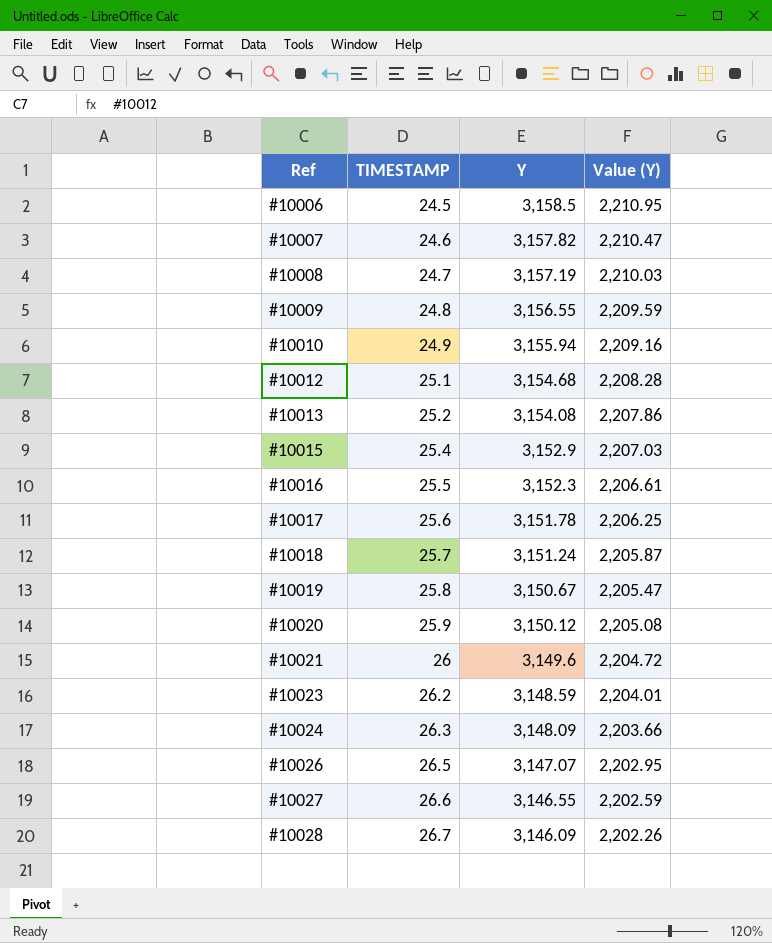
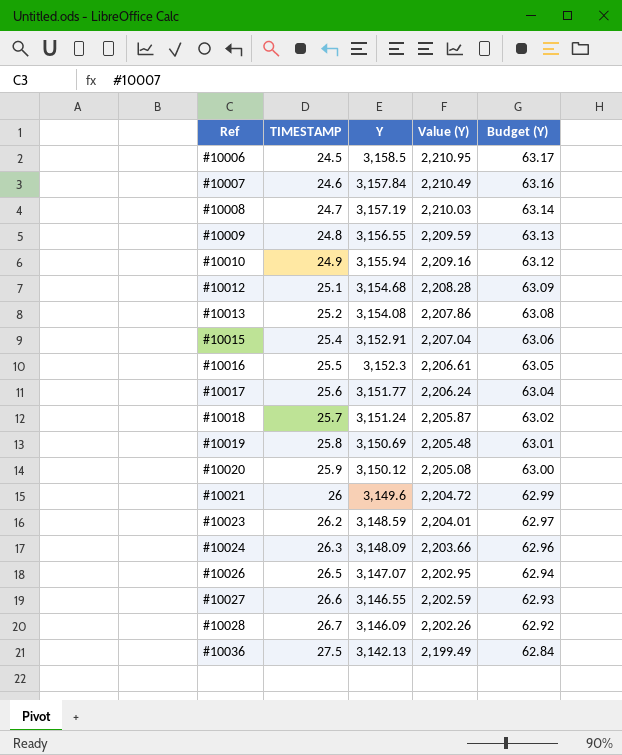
column Budget (Y) | formula: none -> [Y] * 0.02
#10007 | Y: 3,157.82 -> 3,157.84
#10007 | Value (Y): 2,210.47 -> 2,210.49
#10015 | Y: 3,152.9 -> 3,152.91
#10015 | Value (Y): 2,207.03 -> 2,207.04
#10017 | Y: 3,151.78 -> 3,151.77
#10017 | Value (Y): 2,206.25 -> 2,206.24
#10019 | Y: 3,150.67 -> 3,150.69
#10019 | Value (Y): 2,205.47 -> 2,205.48
row #10036: none -> 27.5 | 3,142.13 | 2,199.49 | 62.84

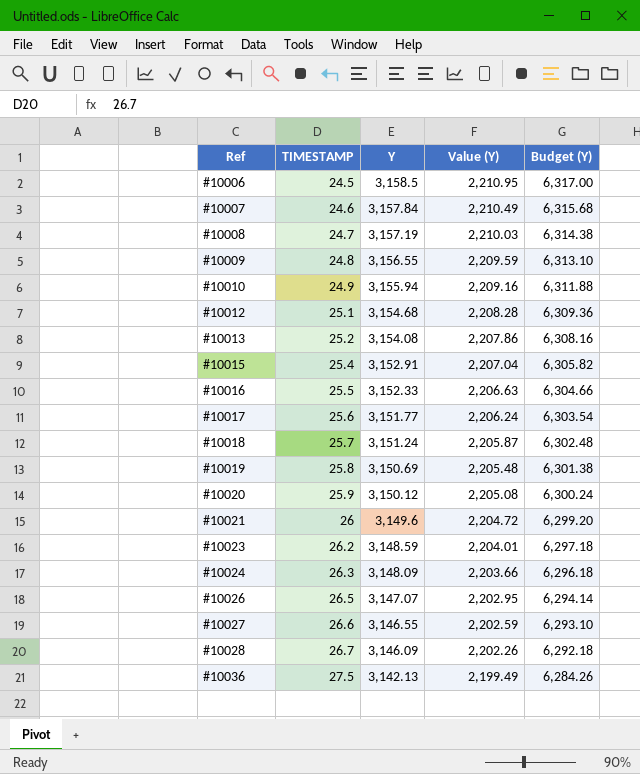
column Budget (Y) | formula: [Y] * 0.02 -> [Y] * 2
#10016 | Y: 3,152.3 -> 3,152.33
#10016 | Value (Y): 2,206.61 -> 2,206.63

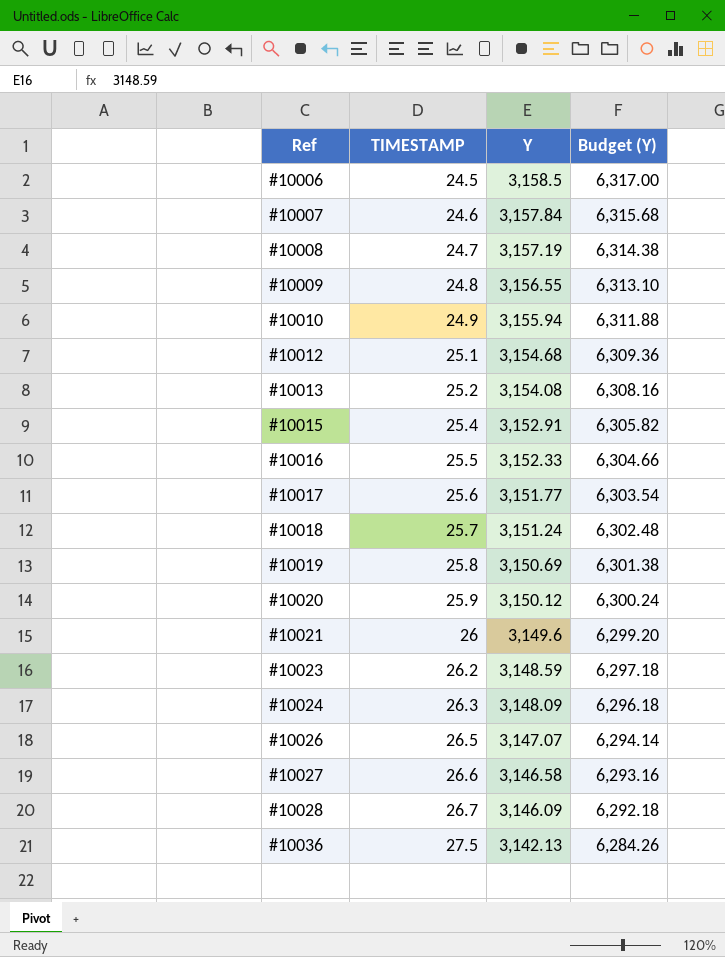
column Value (Y) | formula: [Y] * 0.7 -> none
#10027 | Y: 3,146.55 -> 3,146.58
#10027 | Budget (Y): 6,293.10 -> 6,293.16

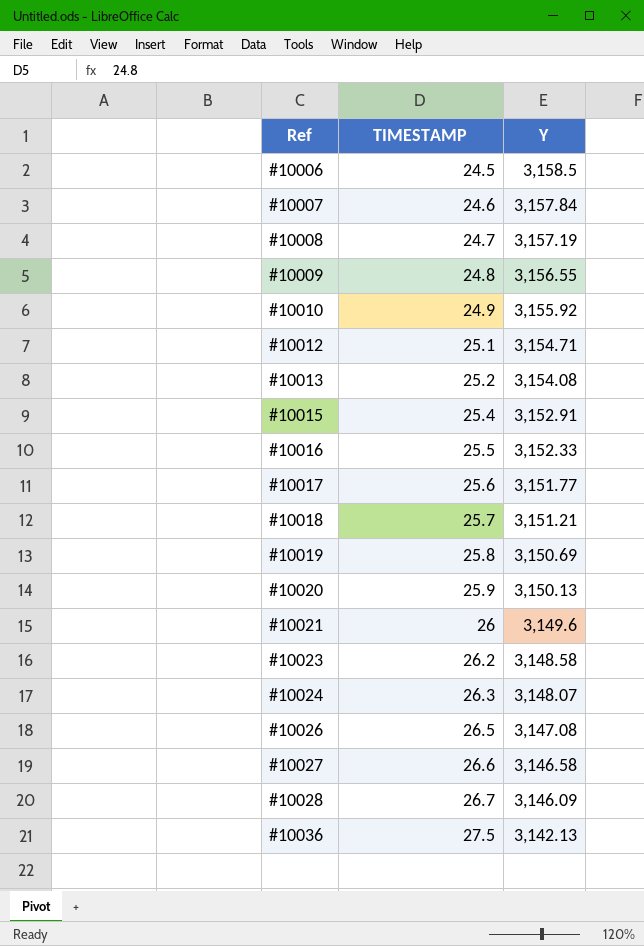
column Budget (Y) | formula: [Y] * 2 -> none
#10010 | Y: 3,155.94 -> 3,155.92
#10012 | Y: 3,154.68 -> 3,154.71
#10018 | Y: 3,151.24 -> 3,151.21
#10020 | Y: 3,150.12 -> 3,150.13
#10023 | Y: 3,148.59 -> 3,148.58
#10024 | Y: 3,148.09 -> 3,148.07
#10026 | Y: 3,147.07 -> 3,147.08

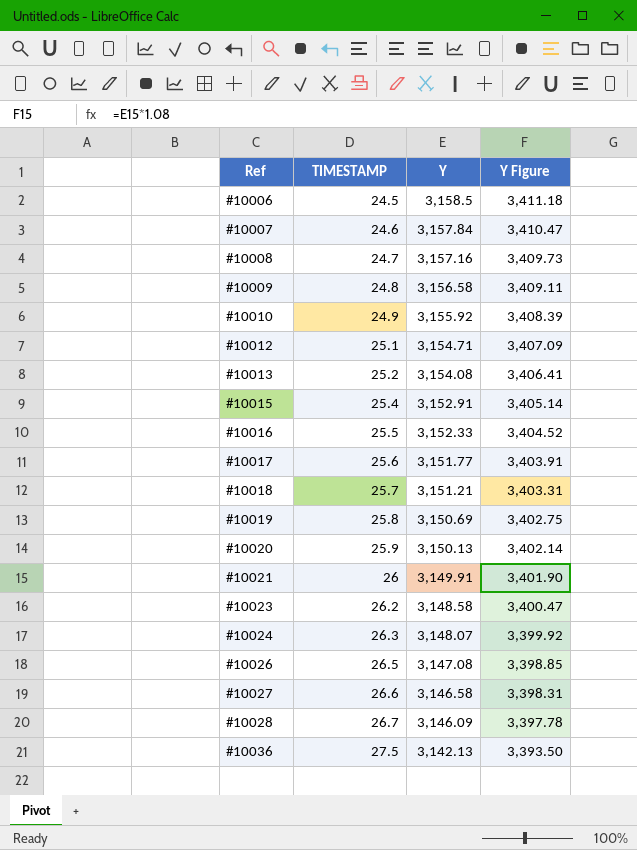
column Y Figure | formula: none -> [Y] * 1.08
#10008 | Y: 3,157.19 -> 3,157.16
#10009 | Y: 3,156.55 -> 3,156.58
#10021 | Y: 3,149.6 -> 3,149.91

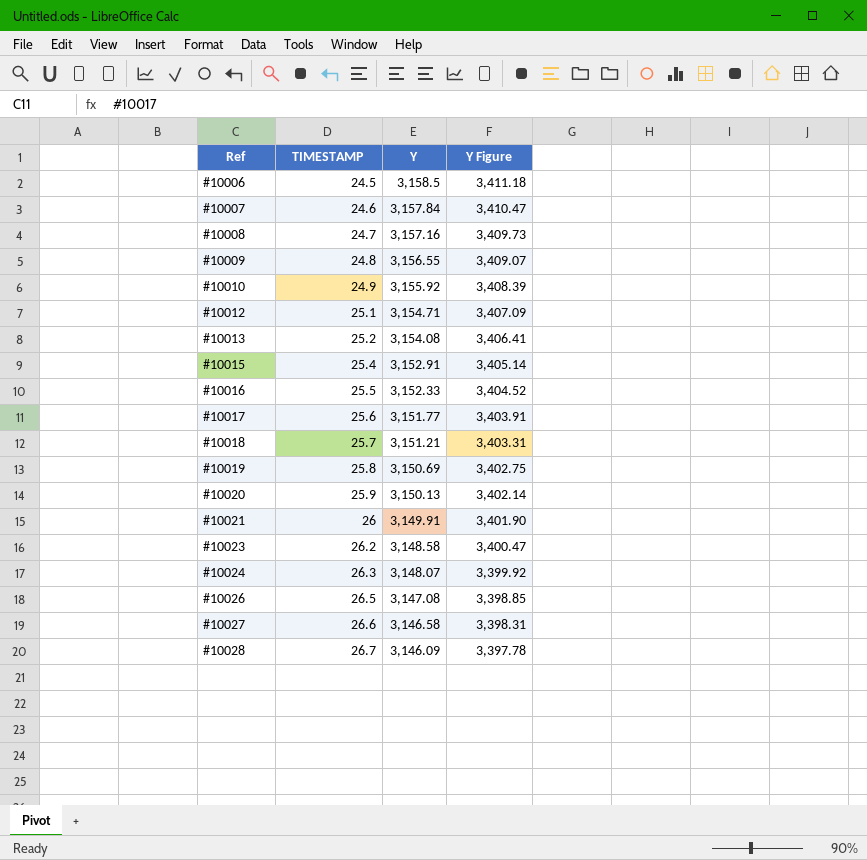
row #10036: 27.5 | 3,142.13 | 3,393.50 -> none
#10009 | Y: 3,156.58 -> 3,156.55
#10009 | Y Figure: 3,409.11 -> 3,409.07

